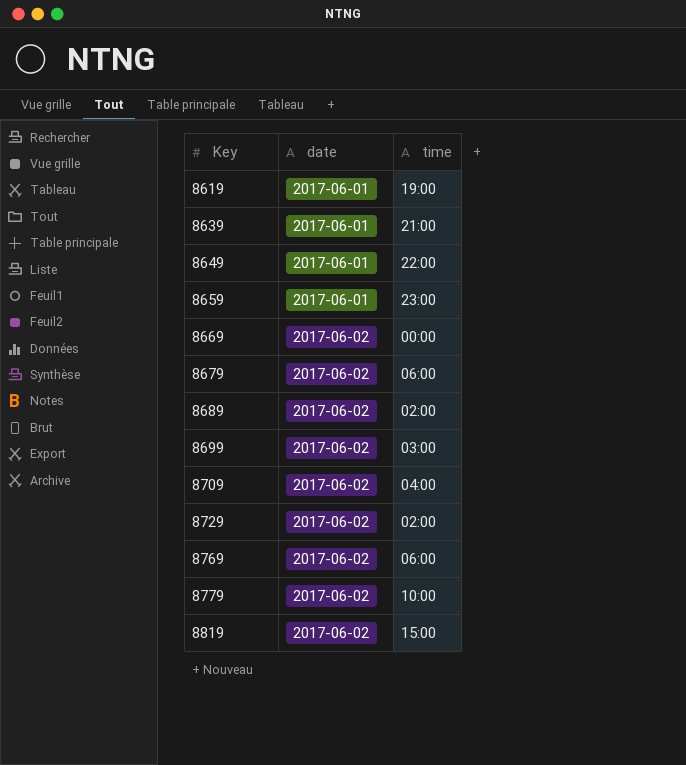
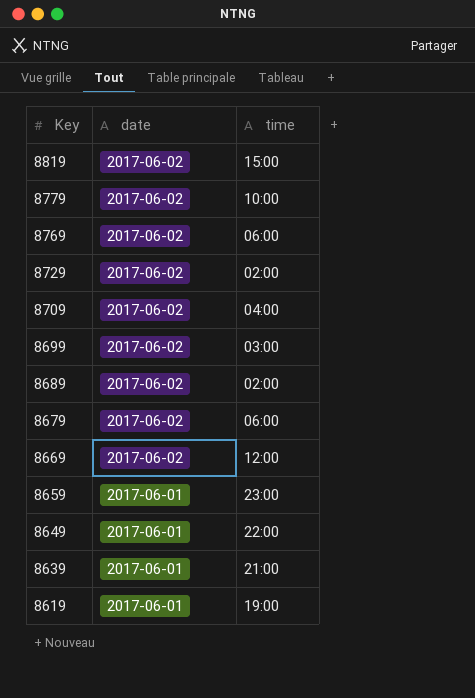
row order: Key ascending -> Key descending
8669 | time: 00:00 -> 12:00

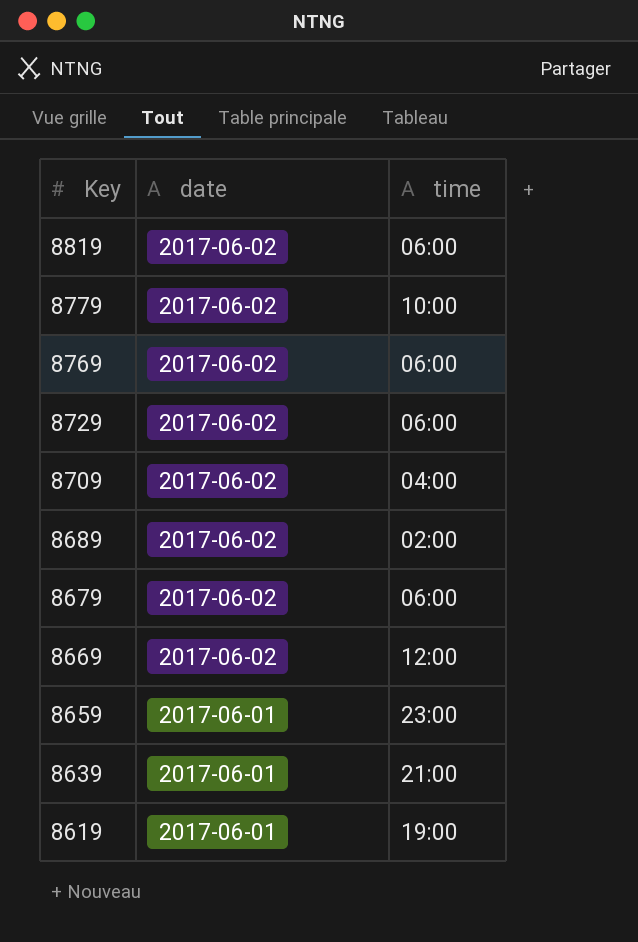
row 8699: 2017-06-02 | 03:00 -> none
row 8649: 2017-06-01 | 22:00 -> none
8819 | time: 15:00 -> 06:00
8729 | time: 02:00 -> 06:00

